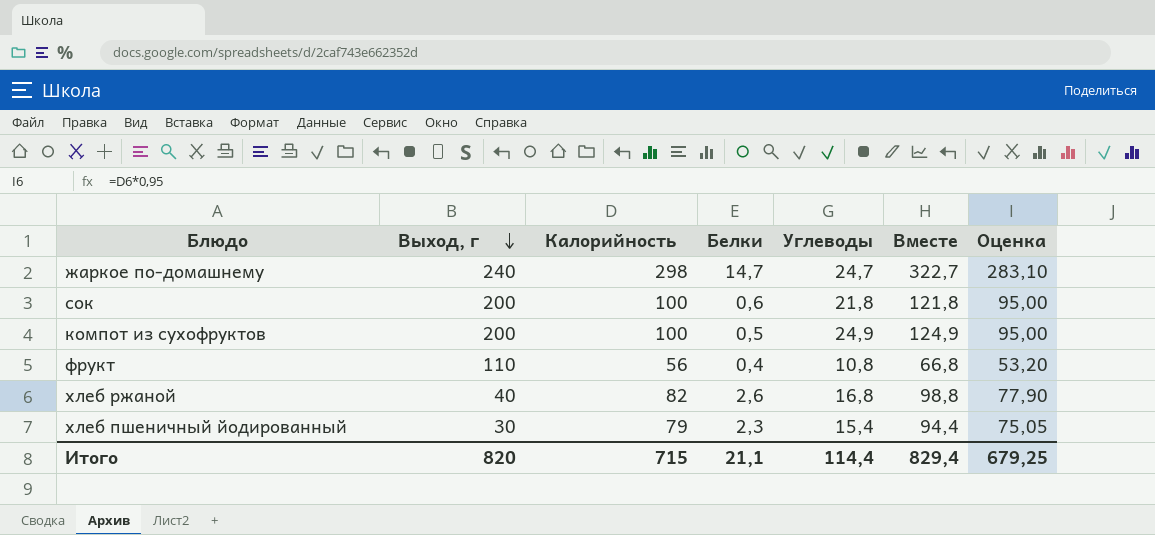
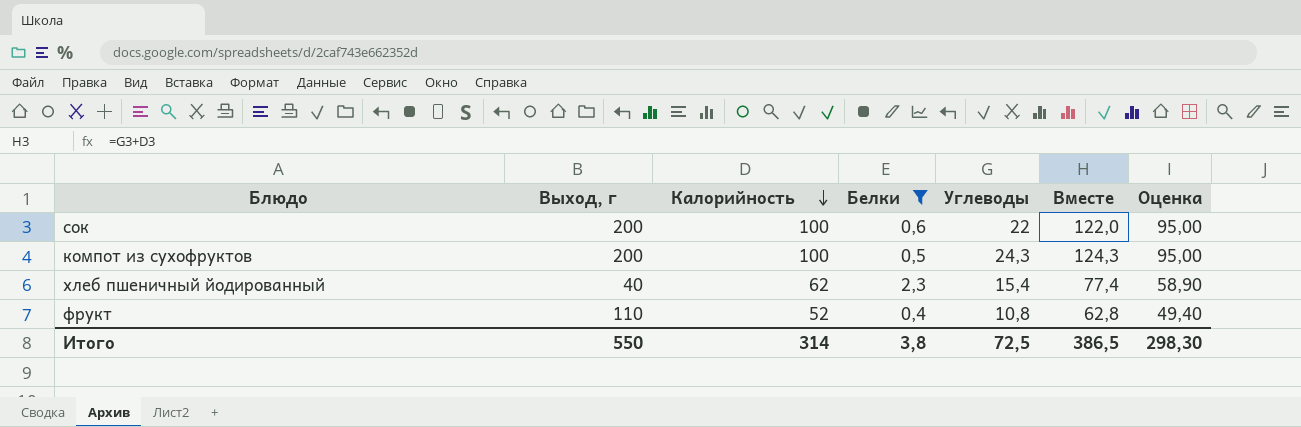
filter: none -> Белки <= 2,3
row order: Выход, г descending -> Калорийность descending
сок | Углеводы: 21,8 -> 22
сок | Вместе: 121,8 -> 122,0
компот из сухофруктов | Углеводы: 24,9 -> 24,3
компот из сухофруктов | Вместе: 124,9 -> 124,3
хлеб пшеничный йодированный | Выход, г: 30 -> 40
хлеб пшеничный йодированный | Калорийность: 79 -> 62
хлеб пшеничный йодированный | Вместе: 94,4 -> 77,4
хлеб пшеничный йодированный | Оценка: 75,05 -> 58,90
фрукт | Калорийность: 56 -> 52
фрукт | Вместе: 66,8 -> 62,8
фрукт | Оценка: 53,20 -> 49,40
Итого | Выход, г: 820 -> 550
Итого | Калорийность: 715 -> 314
Итого | Белки: 21,1 -> 3,8
Итого | Углеводы: 114,4 -> 72,5
Итого | Вместе: 829,4 -> 386,5
Итого | Оценка: 679,25 -> 298,30

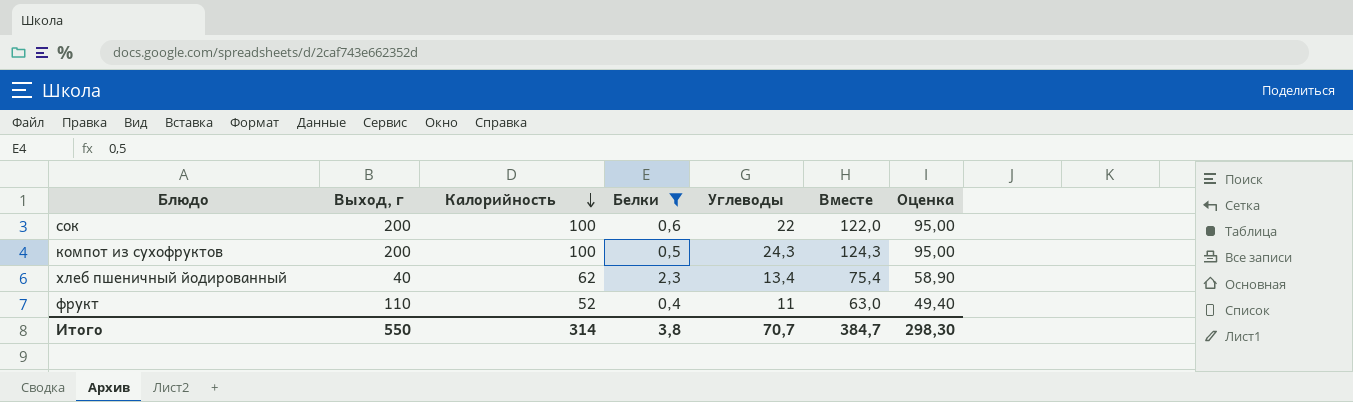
хлеб пшеничный йодированный | Углеводы: 15,4 -> 13,4
хлеб пшеничный йодированный | Вместе: 77,4 -> 75,4
фрукт | Углеводы: 10,8 -> 11
фрукт | Вместе: 62,8 -> 63,0
Итого | Углеводы: 72,5 -> 70,7
Итого | Вместе: 386,5 -> 384,7

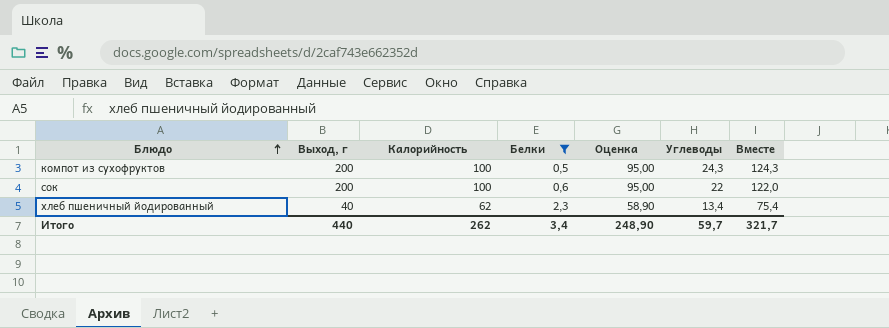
row order: Калорийность descending -> Блюдо ascending
column Оценка | position: 7 -> 5
row фрукт: 110 | 52 | 0,4 | 11 | 63,0 | 49,40 -> none
Итого | Выход, г: 550 -> 440
Итого | Калорийность: 314 -> 262
Итого | Белки: 3,8 -> 3,4
Итого | Оценка: 298,30 -> 248,90
Итого | Углеводы: 70,7 -> 59,7
Итого | Вместе: 384,7 -> 321,7

